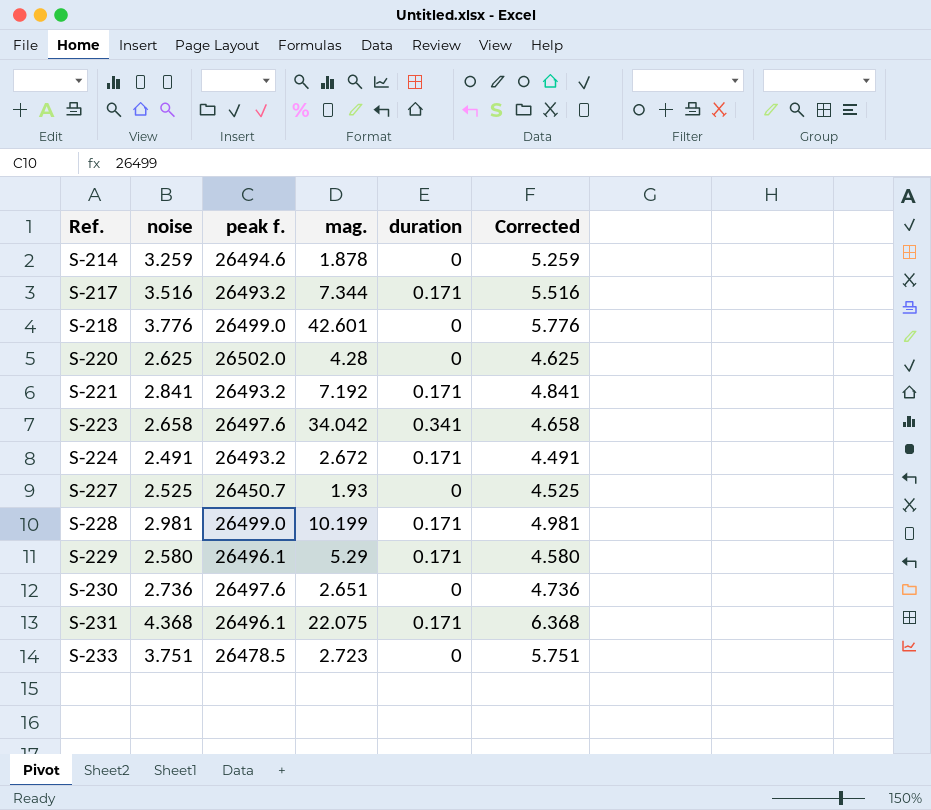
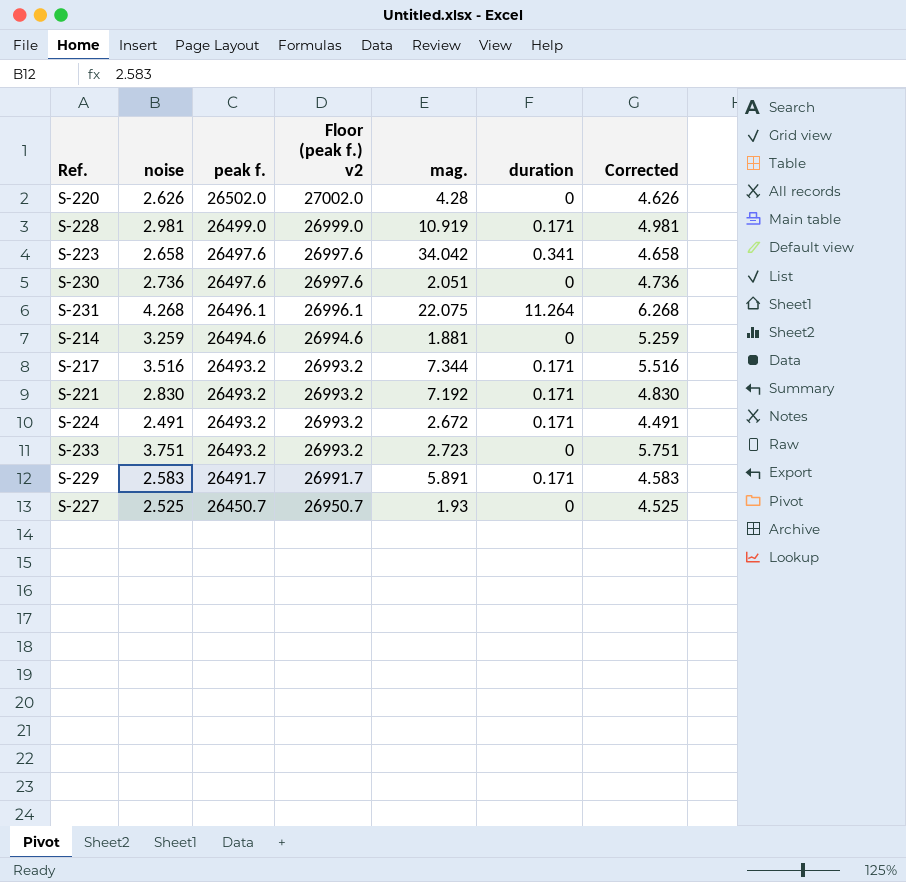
row order: Ref. ascending -> peak f. descending
column Floor (peak f.) v2 | formula: none -> [peak f.] + 500
row S-218: 3.776 | 26499.0 | 42.601 | 0 | 5.776 -> none
S-220 | noise: 2.625 -> 2.626
S-220 | Corrected: 4.625 -> 4.626
S-228 | mag.: 10.199 -> 10.919
S-230 | mag.: 2.651 -> 2.051
S-231 | noise: 4.368 -> 4.268
S-231 | duration: 0.171 -> 11.264
S-231 | Corrected: 6.368 -> 6.268
S-214 | mag.: 1.878 -> 1.881
S-221 | noise: 2.841 -> 2.830
S-221 | Corrected: 4.841 -> 4.830
S-233 | peak f.: 26478.5 -> 26493.2
S-229 | noise: 2.580 -> 2.583
S-229 | peak f.: 26496.1 -> 26491.7
S-229 | mag.: 5.29 -> 5.891
S-229 | Corrected: 4.580 -> 4.583

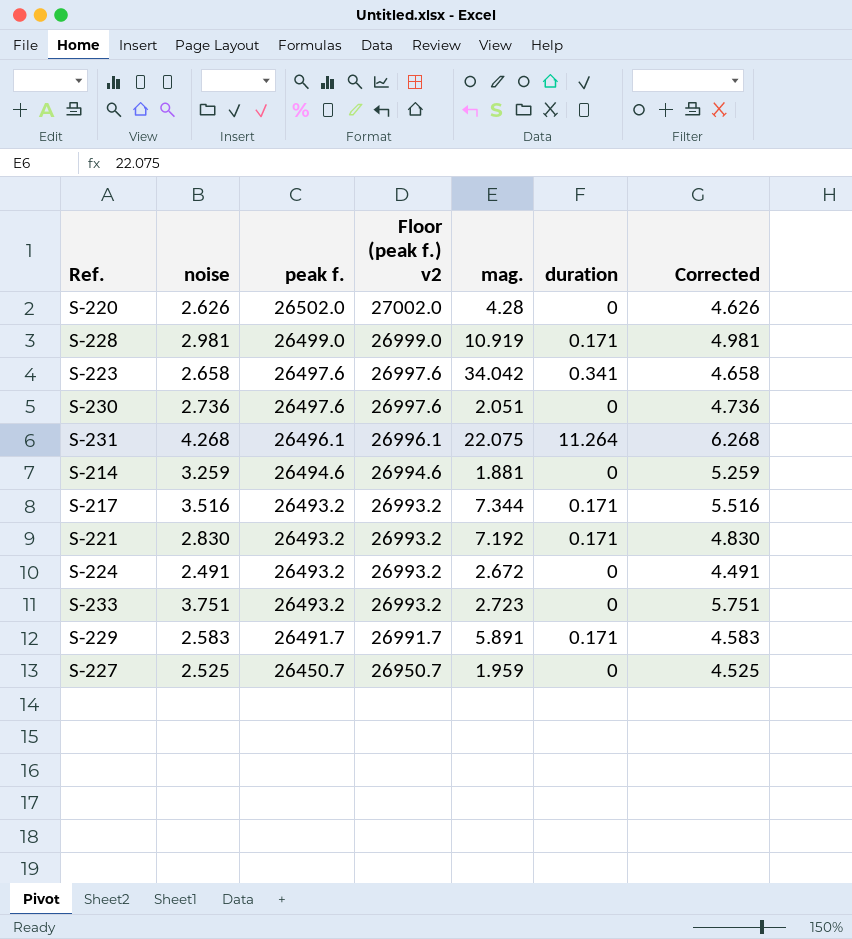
S-224 | duration: 0.171 -> 0
S-227 | mag.: 1.93 -> 1.959

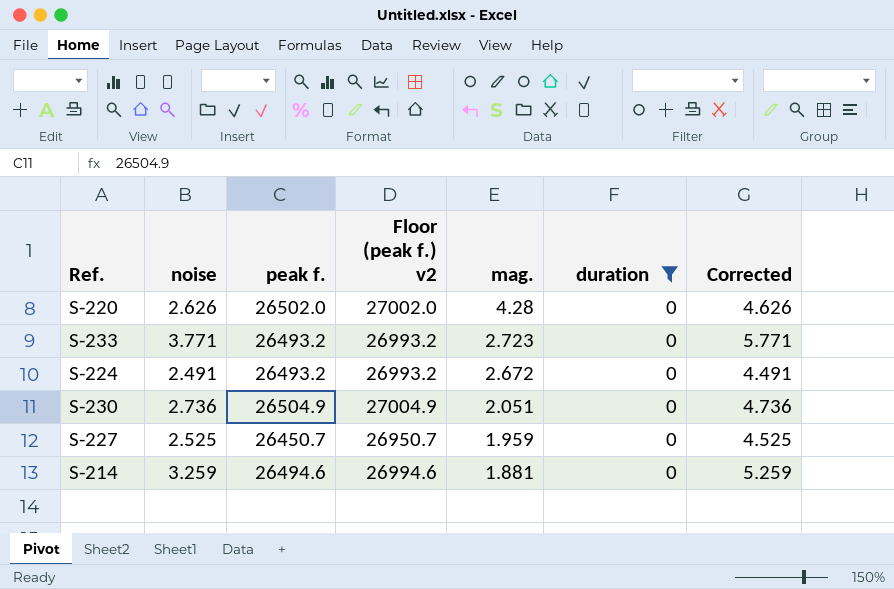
filter: none -> duration = 0
row order: peak f. descending -> mag. descending
S-233 | noise: 3.751 -> 3.771
S-233 | Corrected: 5.751 -> 5.771
S-230 | peak f.: 26497.6 -> 26504.9
S-230 | Floor (peak f.) v2: 26997.6 -> 27004.9

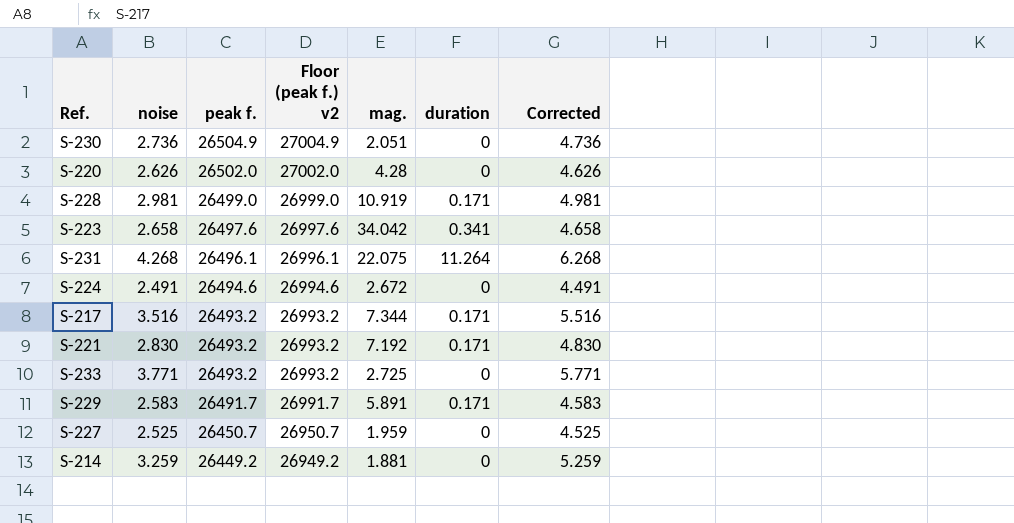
filter: duration = 0 -> none
row order: mag. descending -> peak f. descending
S-224 | peak f.: 26493.2 -> 26494.6
S-224 | Floor (peak f.) v2: 26993.2 -> 26994.6
S-233 | mag.: 2.723 -> 2.725
S-214 | peak f.: 26494.6 -> 26449.2
S-214 | Floor (peak f.) v2: 26994.6 -> 26949.2

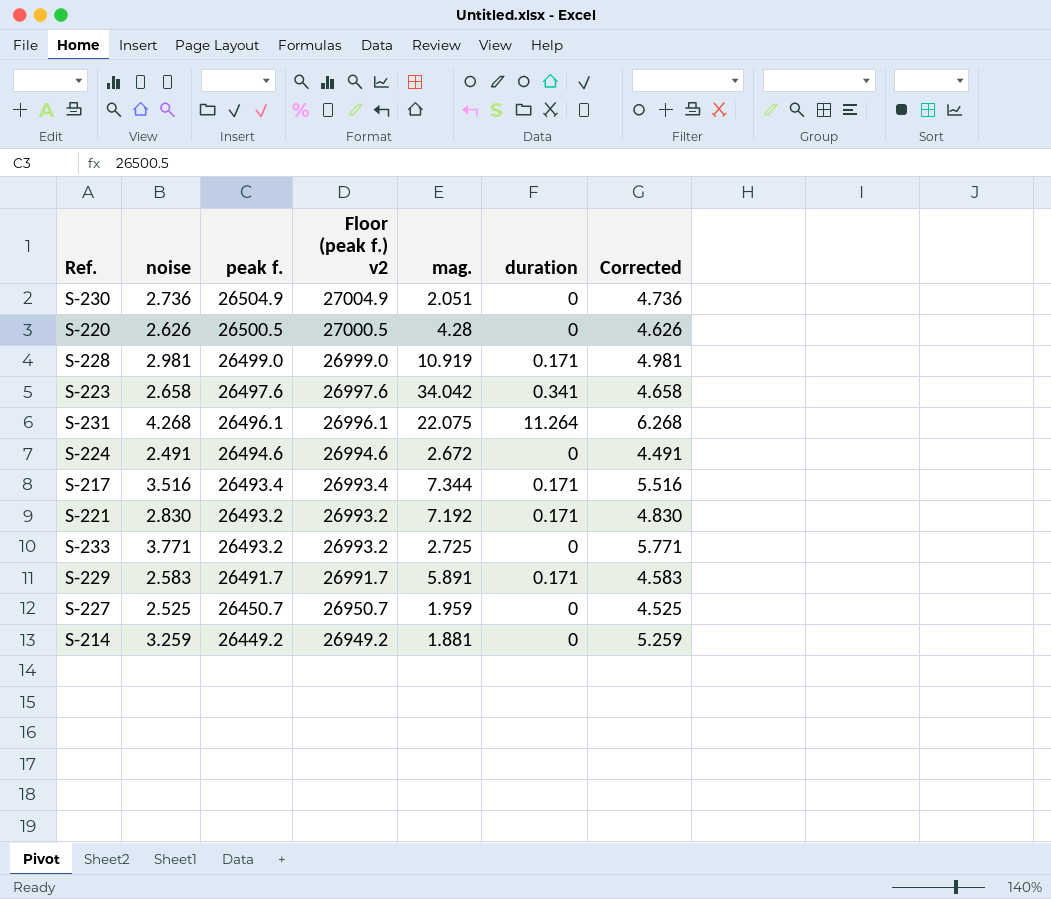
S-220 | peak f.: 26502.0 -> 26500.5
S-220 | Floor (peak f.) v2: 27002.0 -> 27000.5
S-217 | peak f.: 26493.2 -> 26493.4
S-217 | Floor (peak f.) v2: 26993.2 -> 26993.4

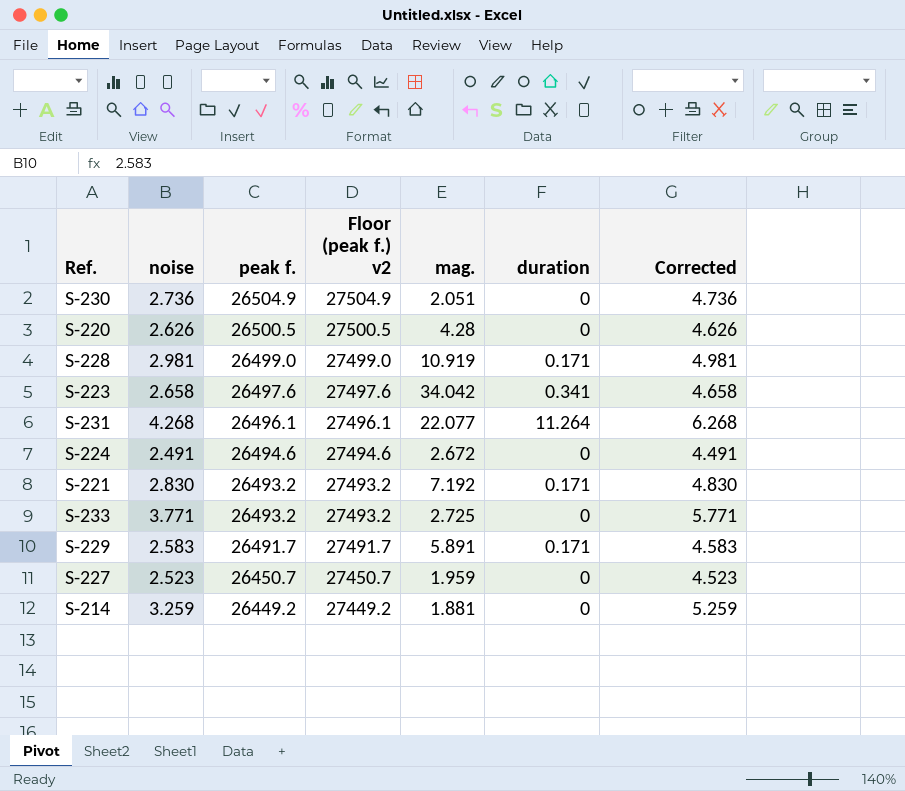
column Floor (peak f.) v2 | formula: [peak f.] + 500 -> [peak f.] + 1000
row S-217: 3.516 | 26493.4 | 26993.4 | 7.344 | 0.171 | 5.516 -> none
S-231 | mag.: 22.075 -> 22.077
S-227 | noise: 2.525 -> 2.523
S-227 | Corrected: 4.525 -> 4.523

